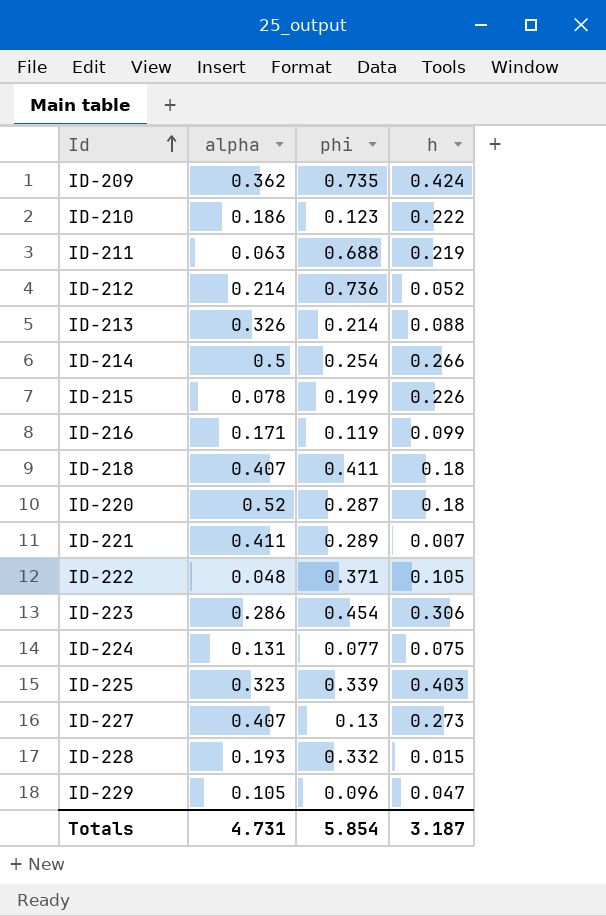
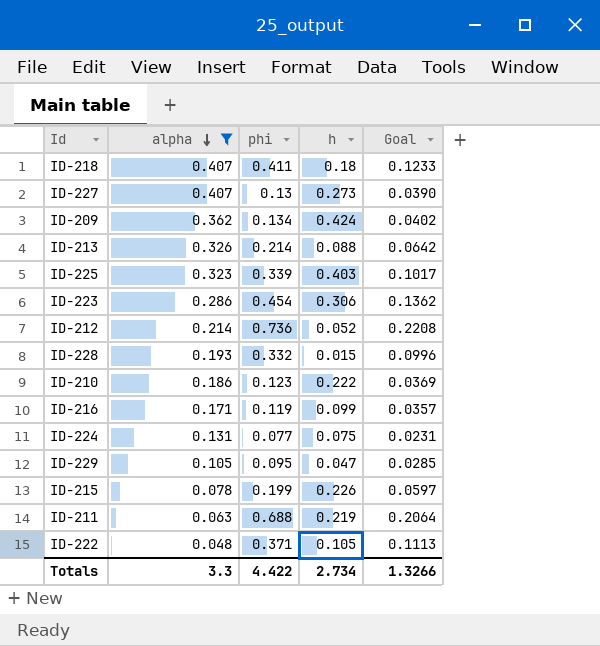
filter: none -> alpha <= 0.407
row order: Id ascending -> alpha descending
column Goal | formula: none -> [phi] * 0.3
ID-209 | phi: 0.735 -> 0.134
ID-229 | phi: 0.096 -> 0.095
Totals | alpha: 4.731 -> 3.3
Totals | phi: 5.854 -> 4.422
Totals | h: 3.187 -> 2.734

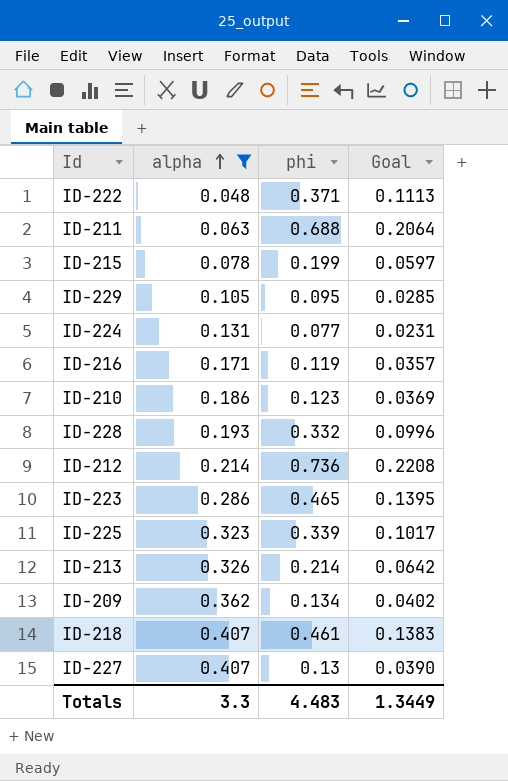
row order: alpha descending -> alpha ascending
column h | position: 4 -> none
ID-223 | phi: 0.454 -> 0.465
ID-223 | Goal: 0.1362 -> 0.1395
ID-218 | phi: 0.411 -> 0.461
ID-218 | Goal: 0.1233 -> 0.1383
Totals | phi: 4.422 -> 4.483
Totals | Goal: 1.3266 -> 1.3449

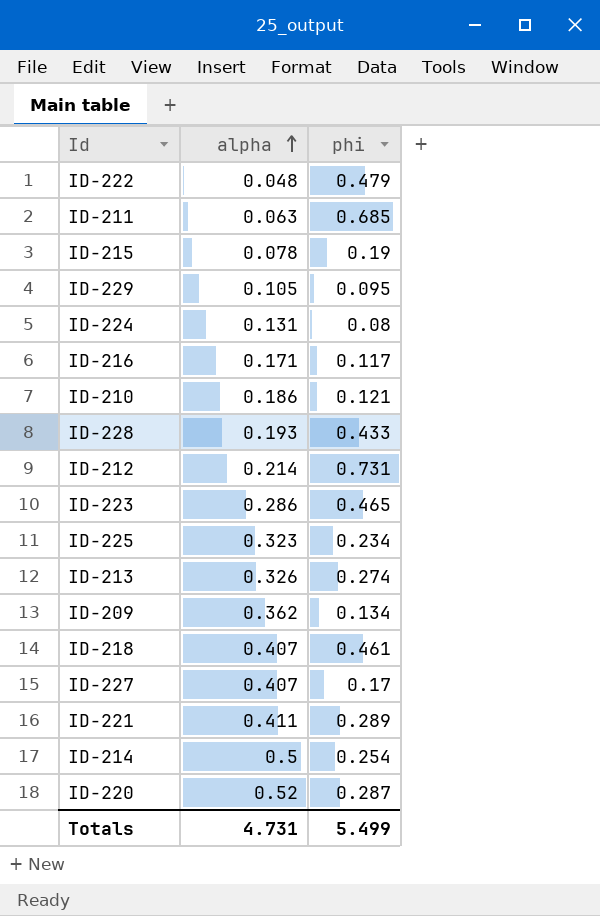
filter: alpha <= 0.407 -> none
column Goal | formula: [phi] * 0.3 -> none
ID-222 | phi: 0.371 -> 0.479
ID-211 | phi: 0.688 -> 0.685
ID-215 | phi: 0.199 -> 0.19
ID-224 | phi: 0.077 -> 0.08
ID-216 | phi: 0.119 -> 0.117
ID-210 | phi: 0.123 -> 0.121
ID-228 | phi: 0.332 -> 0.433
ID-212 | phi: 0.736 -> 0.731
ID-225 | phi: 0.339 -> 0.234
ID-213 | phi: 0.214 -> 0.274
ID-227 | phi: 0.13 -> 0.17
Totals | alpha: 3.3 -> 4.731
Totals | phi: 4.483 -> 5.499

